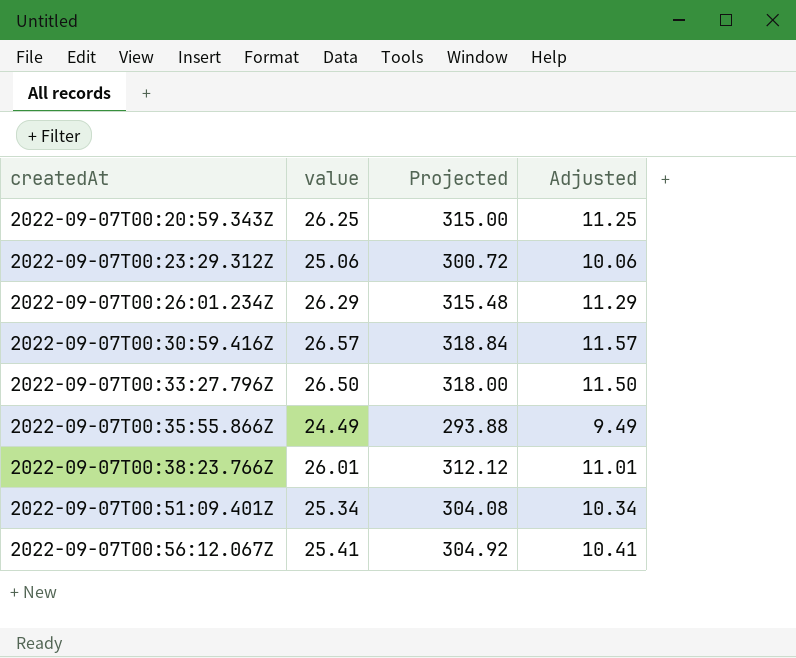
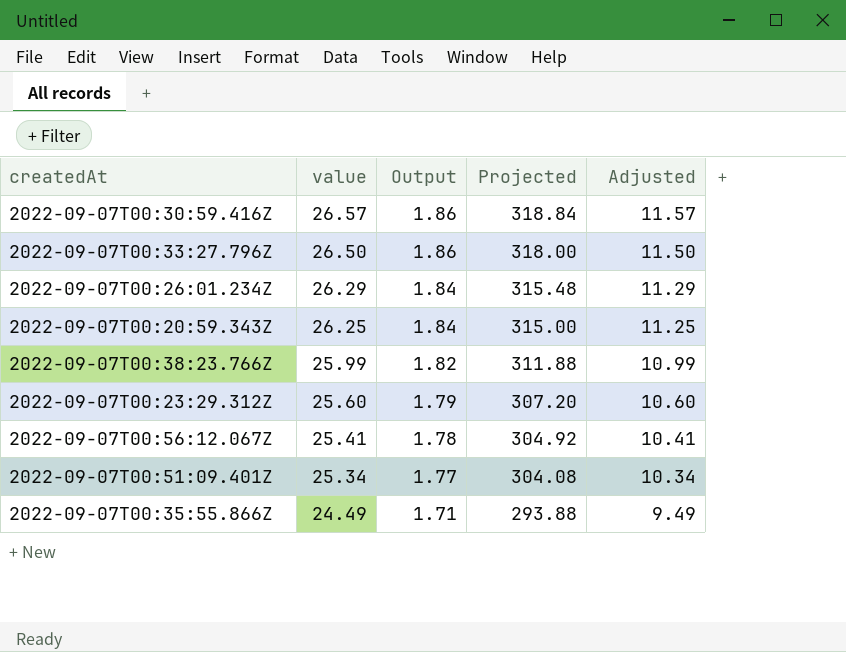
row order: createdAt ascending -> value descending
column Output | formula: none -> [value] * 0.07
2022-09-07T00:38:23.766Z | value: 26.01 -> 25.99
2022-09-07T00:38:23.766Z | Projected: 312.12 -> 311.88
2022-09-07T00:38:23.766Z | Adjusted: 11.01 -> 10.99
2022-09-07T00:23:29.312Z | value: 25.06 -> 25.60
2022-09-07T00:23:29.312Z | Projected: 300.72 -> 307.20
2022-09-07T00:23:29.312Z | Adjusted: 10.06 -> 10.60

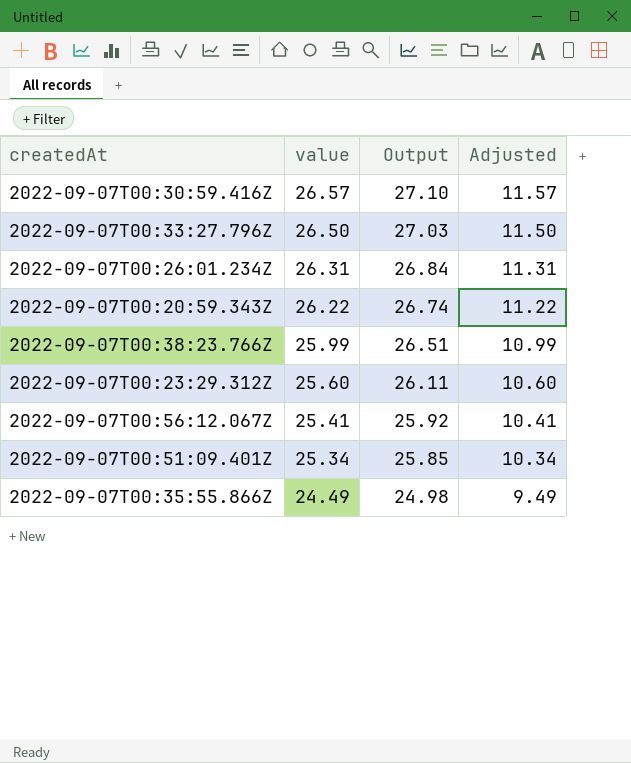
column Projected | formula: [value] * 12 -> none
column Output | formula: [value] * 0.07 -> [value] * 1.02
2022-09-07T00:26:01.234Z | value: 26.29 -> 26.31
2022-09-07T00:26:01.234Z | Adjusted: 11.29 -> 11.31
2022-09-07T00:20:59.343Z | value: 26.25 -> 26.22
2022-09-07T00:20:59.343Z | Adjusted: 11.25 -> 11.22

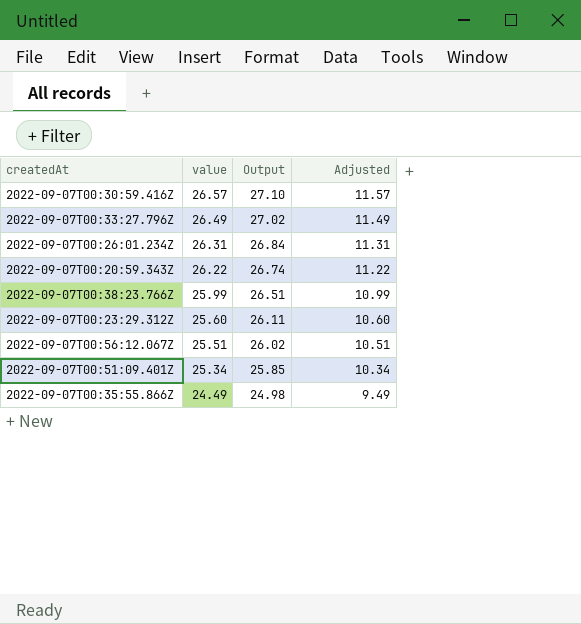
2022-09-07T00:33:27.796Z | value: 26.50 -> 26.49
2022-09-07T00:33:27.796Z | Output: 27.03 -> 27.02
2022-09-07T00:33:27.796Z | Adjusted: 11.50 -> 11.49
2022-09-07T00:56:12.067Z | value: 25.41 -> 25.51
2022-09-07T00:56:12.067Z | Output: 25.92 -> 26.02
2022-09-07T00:56:12.067Z | Adjusted: 10.41 -> 10.51

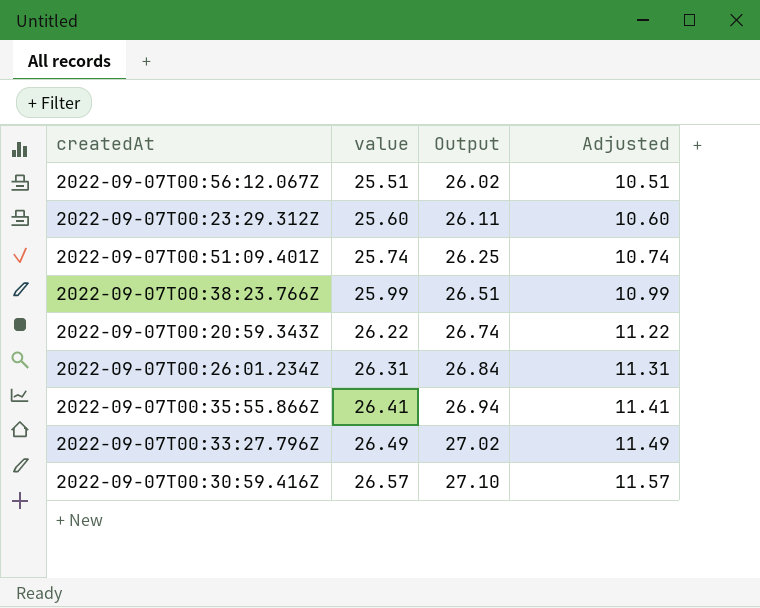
row order: value descending -> value ascending
2022-09-07T00:51:09.401Z | value: 25.34 -> 25.74
2022-09-07T00:51:09.401Z | Output: 25.85 -> 26.25
2022-09-07T00:51:09.401Z | Adjusted: 10.34 -> 10.74
2022-09-07T00:35:55.866Z | value: 24.49 -> 26.41
2022-09-07T00:35:55.866Z | Output: 24.98 -> 26.94
2022-09-07T00:35:55.866Z | Adjusted: 9.49 -> 11.41

